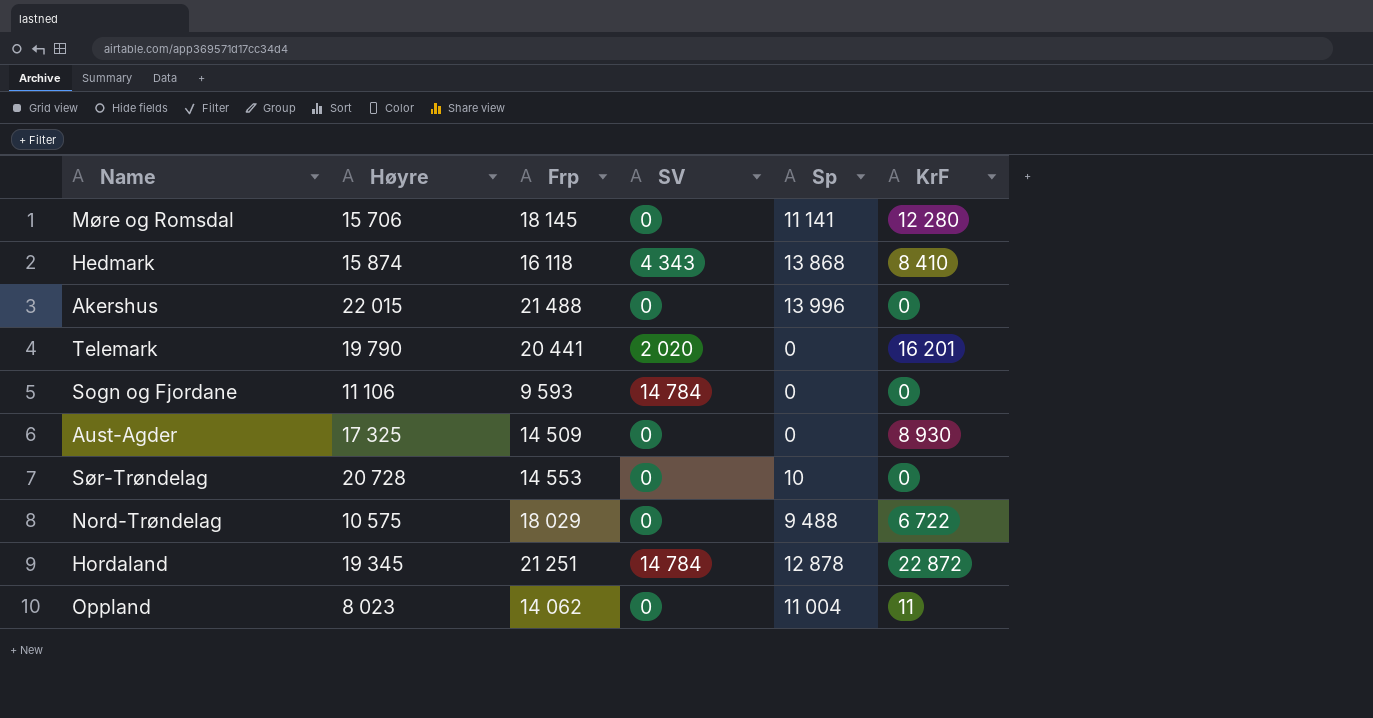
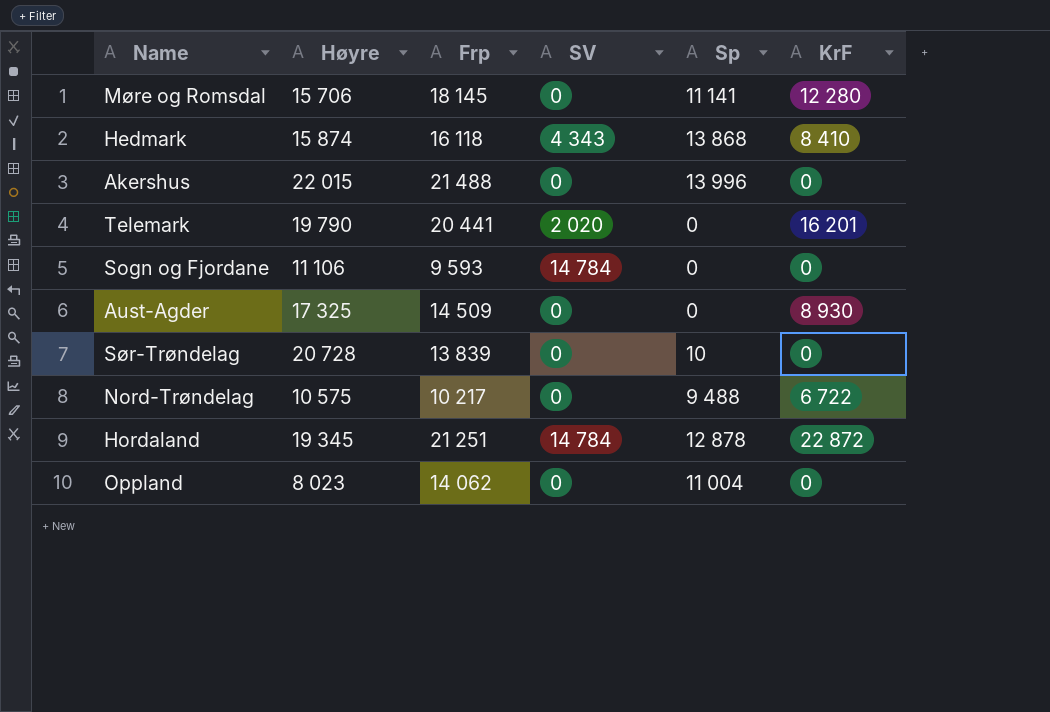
Sør-Trøndelag | Frp: 14 553 -> 13 839
Nord-Trøndelag | Frp: 18 029 -> 10 217
Oppland | KrF: 11 -> 0

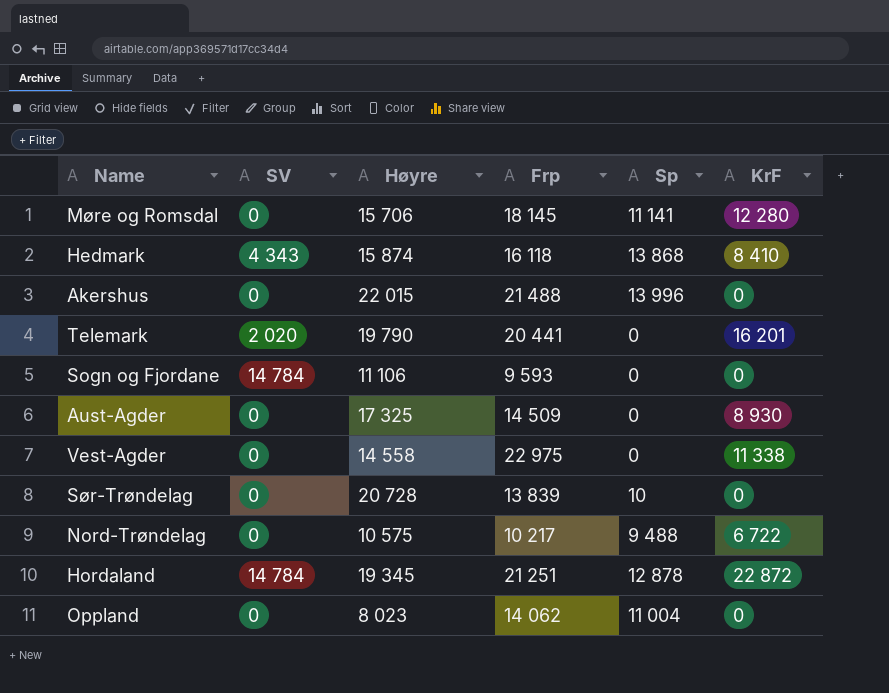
column SV | position: 4 -> 2
row Vest-Agder: none -> 0 | 14 558 | 22 975 | 0 | 11 338

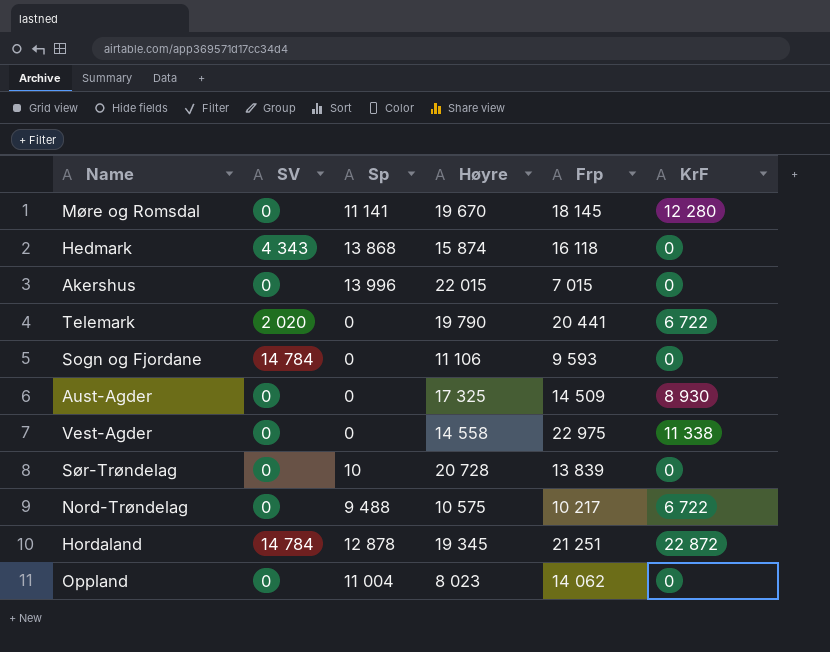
column Sp | position: 5 -> 3
Møre og Romsdal | Høyre: 15 706 -> 19 670
Hedmark | KrF: 8 410 -> 0
Akershus | Frp: 21 488 -> 7 015
Telemark | KrF: 16 201 -> 6 722

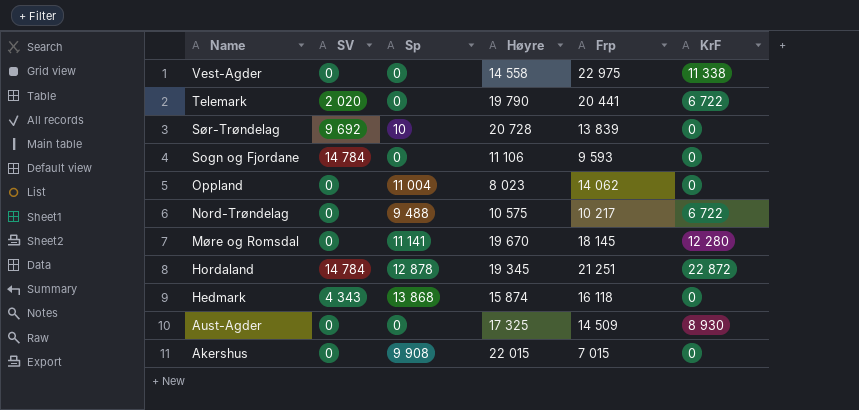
row order: none -> Name descending
Sør-Trøndelag | SV: 0 -> 9 692
Akershus | Sp: 13 996 -> 9 908

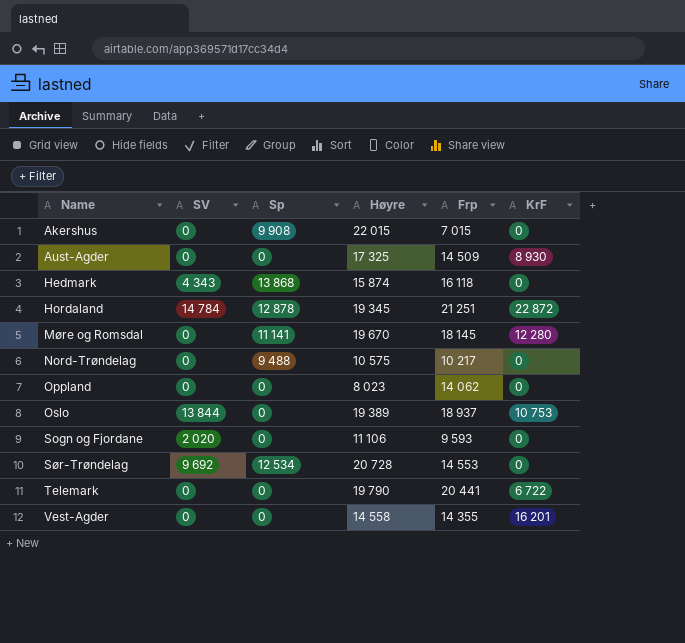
row order: Name descending -> Name ascending
Nord-Trøndelag | KrF: 6 722 -> 0
Oppland | Sp: 11 004 -> 0
row Oslo: none -> 13 844 | 0 | 19 389 | 18 937 | 10 753
Sogn og Fjordane | SV: 14 784 -> 2 020
Sør-Trøndelag | Sp: 10 -> 12 534
Sør-Trøndelag | Frp: 13 839 -> 14 553
Telemark | SV: 2 020 -> 0
Vest-Agder | Frp: 22 975 -> 14 355
Vest-Agder | KrF: 11 338 -> 16 201

